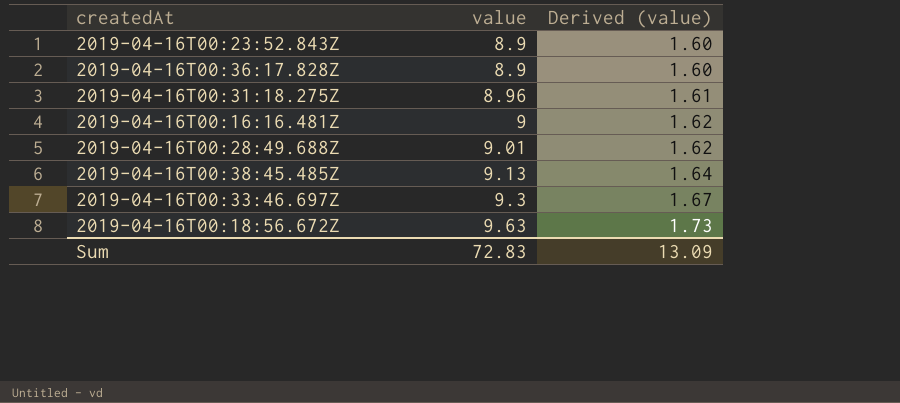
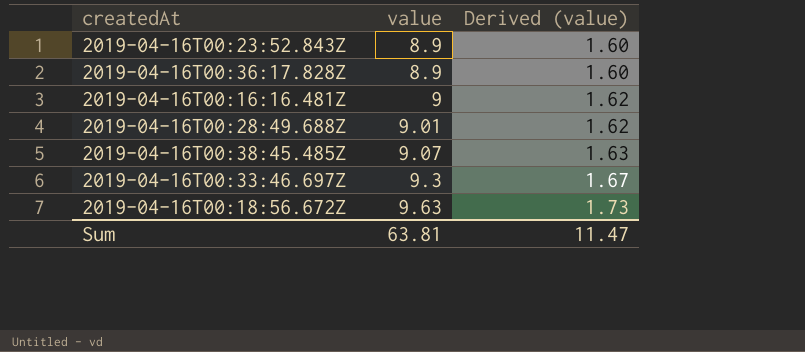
row 2019-04-16T00:31:18.275Z: 8.96 | 1.61 -> none
2019-04-16T00:38:45.485Z | value: 9.13 -> 9.07
2019-04-16T00:38:45.485Z | Derived (value): 1.64 -> 1.63
Sum | value: 72.83 -> 63.81
Sum | Derived (value): 13.09 -> 11.47

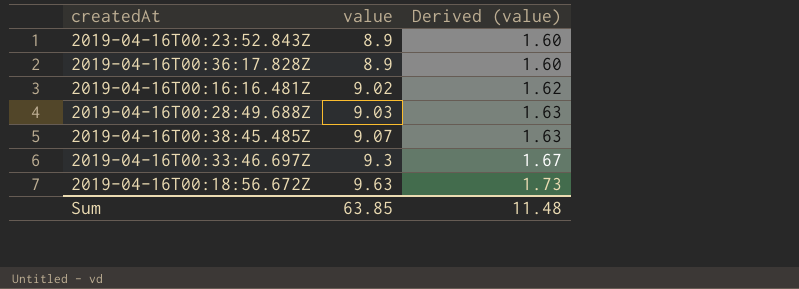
2019-04-16T00:16:16.481Z | value: 9 -> 9.02
2019-04-16T00:28:49.688Z | value: 9.01 -> 9.03
2019-04-16T00:28:49.688Z | Derived (value): 1.62 -> 1.63
Sum | value: 63.81 -> 63.85
Sum | Derived (value): 11.47 -> 11.48

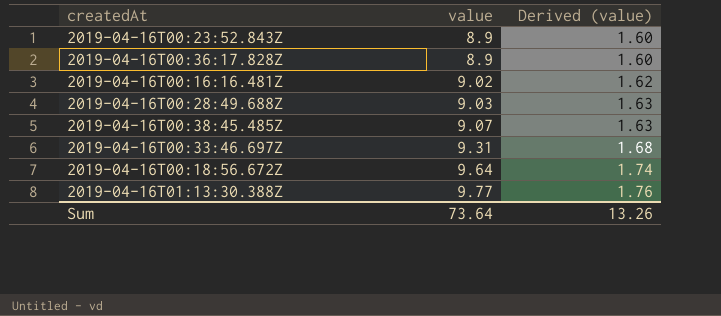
2019-04-16T00:33:46.697Z | value: 9.3 -> 9.31
2019-04-16T00:33:46.697Z | Derived (value): 1.67 -> 1.68
2019-04-16T00:18:56.672Z | value: 9.63 -> 9.64
2019-04-16T00:18:56.672Z | Derived (value): 1.73 -> 1.74
row 2019-04-16T01:13:30.388Z: none -> 9.77 | 1.76
Sum | value: 63.85 -> 73.64
Sum | Derived (value): 11.48 -> 13.26

